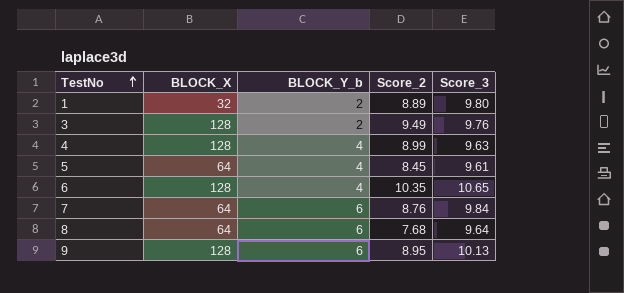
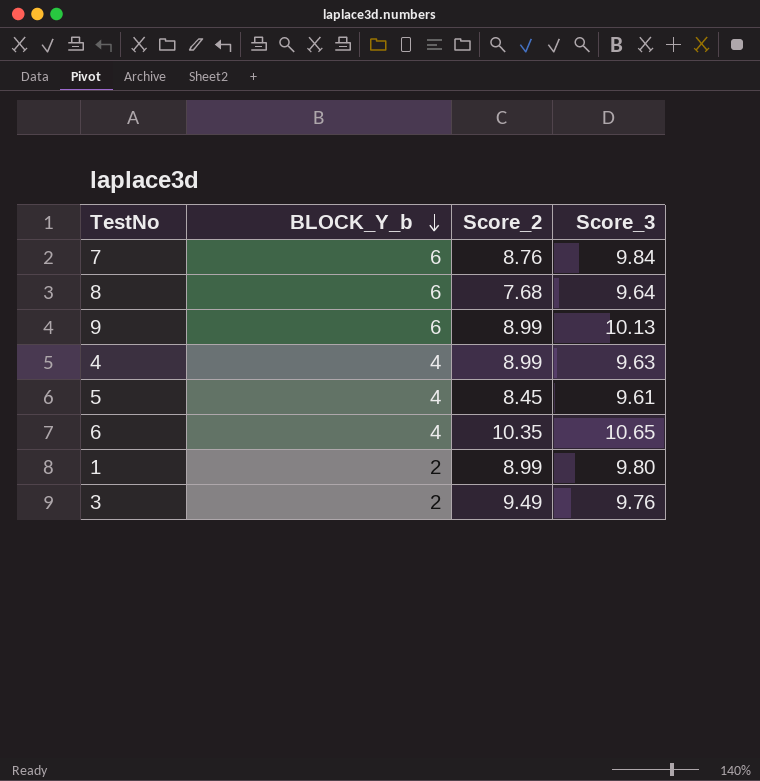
row order: TestNo ascending -> BLOCK_Y_b descending
column BLOCK_X | position: 2 -> none
9 | Score_2: 8.95 -> 8.99
1 | Score_2: 8.89 -> 8.99

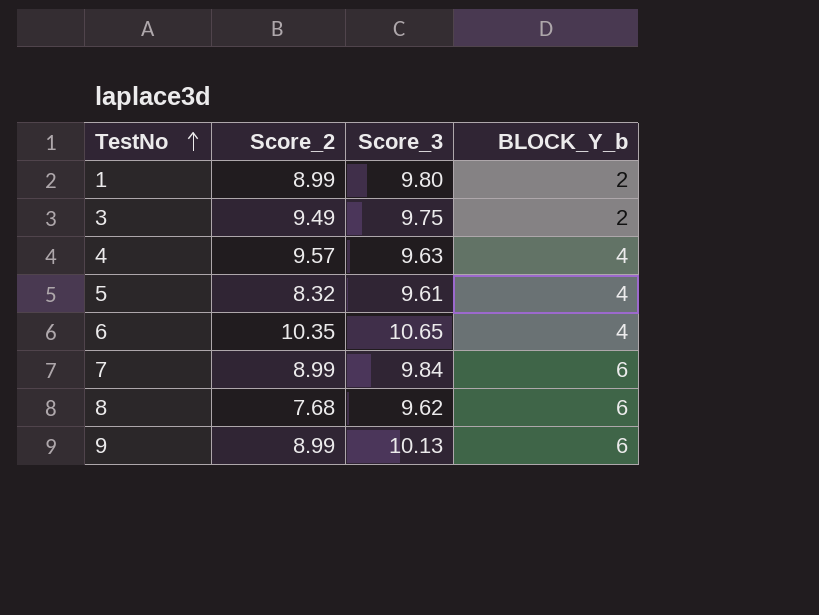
row order: BLOCK_Y_b descending -> TestNo ascending
column BLOCK_Y_b | position: 2 -> 4
3 | Score_3: 9.76 -> 9.75
4 | Score_2: 8.99 -> 9.57
5 | Score_2: 8.45 -> 8.32
7 | Score_2: 8.76 -> 8.99
8 | Score_3: 9.64 -> 9.62

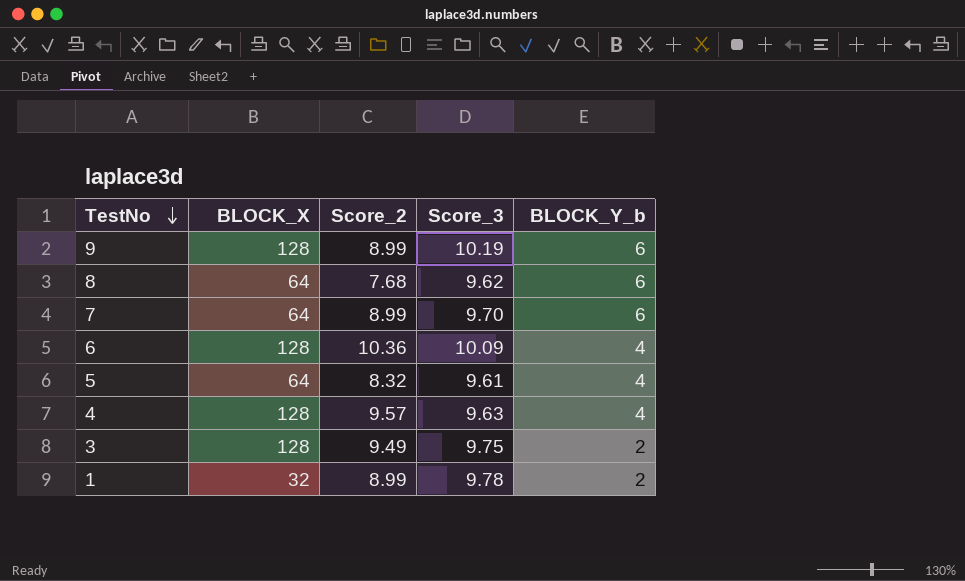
row order: TestNo ascending -> TestNo descending
column BLOCK_X | position: none -> 2
9 | Score_3: 10.13 -> 10.19
7 | Score_3: 9.84 -> 9.70
6 | Score_2: 10.35 -> 10.36
6 | Score_3: 10.65 -> 10.09
1 | Score_3: 9.80 -> 9.78

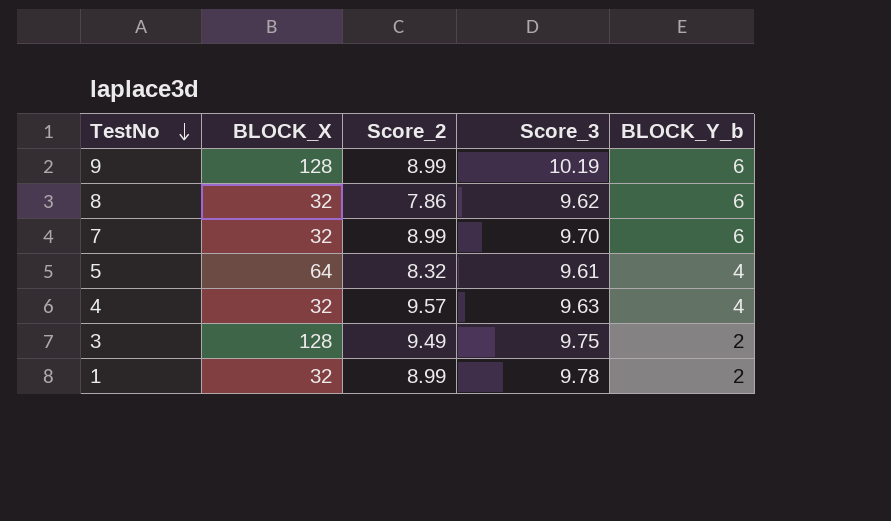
row 6: 128 | 10.36 | 10.09 | 4 -> none
8 | BLOCK_X: 64 -> 32
8 | Score_2: 7.68 -> 7.86
7 | BLOCK_X: 64 -> 32
4 | BLOCK_X: 128 -> 32

